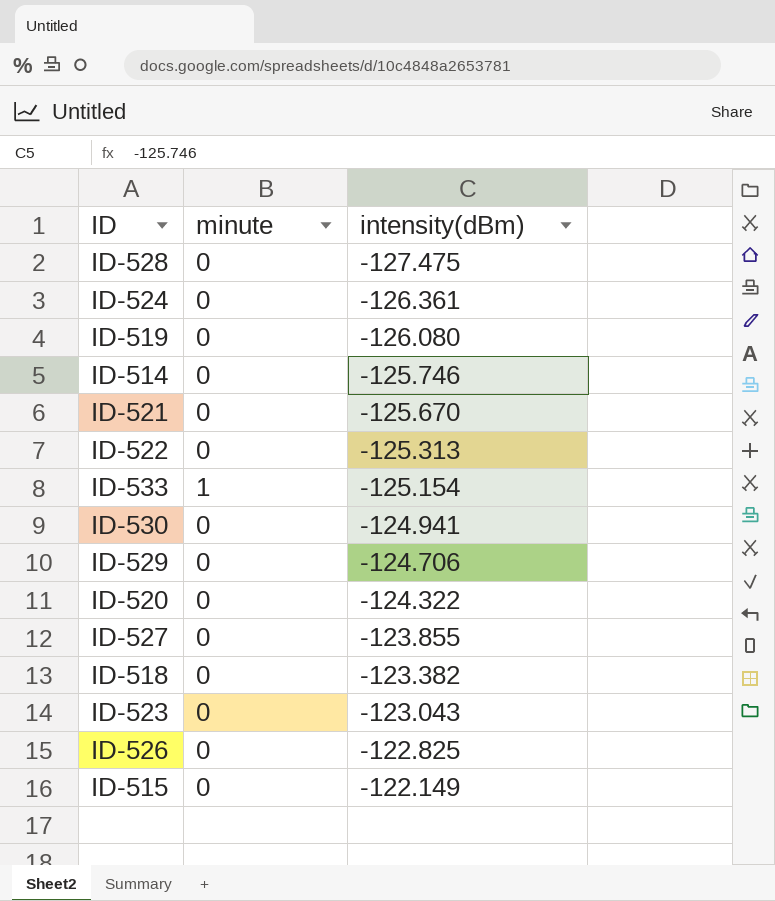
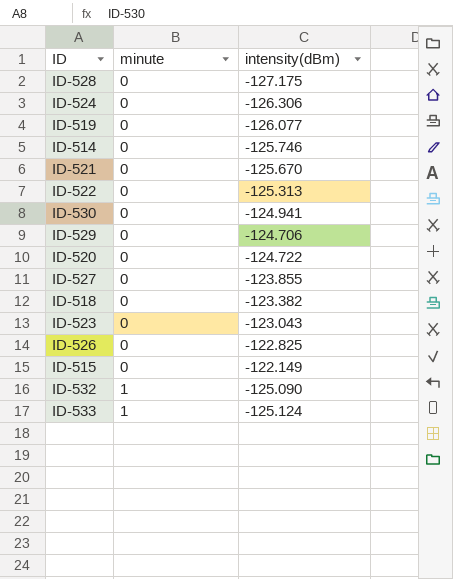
row order: intensity(dBm) ascending -> minute ascending
ID-528 | intensity(dBm): -127.475 -> -127.175
ID-524 | intensity(dBm): -126.361 -> -126.306
ID-519 | intensity(dBm): -126.080 -> -126.077
ID-520 | intensity(dBm): -124.322 -> -124.722
row ID-532: none -> 1 | -125.090
ID-533 | intensity(dBm): -125.154 -> -125.124

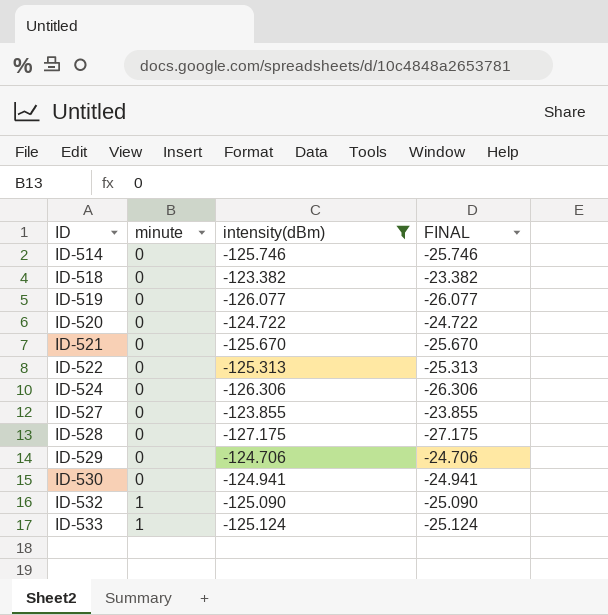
filter: none -> intensity(dBm) <= -123.382
row order: minute ascending -> ID ascending
column FINAL | formula: none -> [intensity(dBm)] + 100

